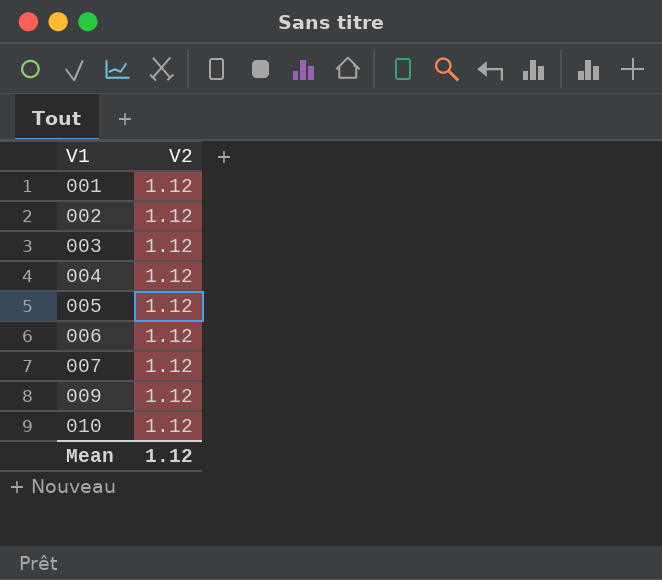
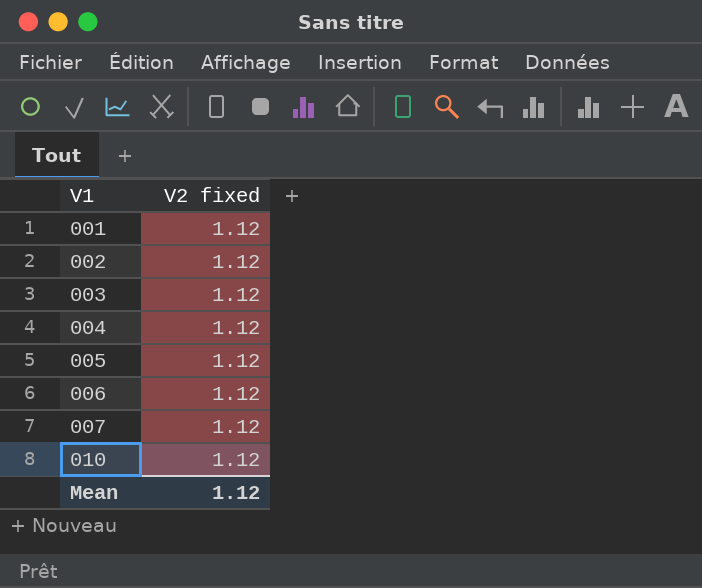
column name: V2 -> V2 fixed
row 009: 1.12 -> none

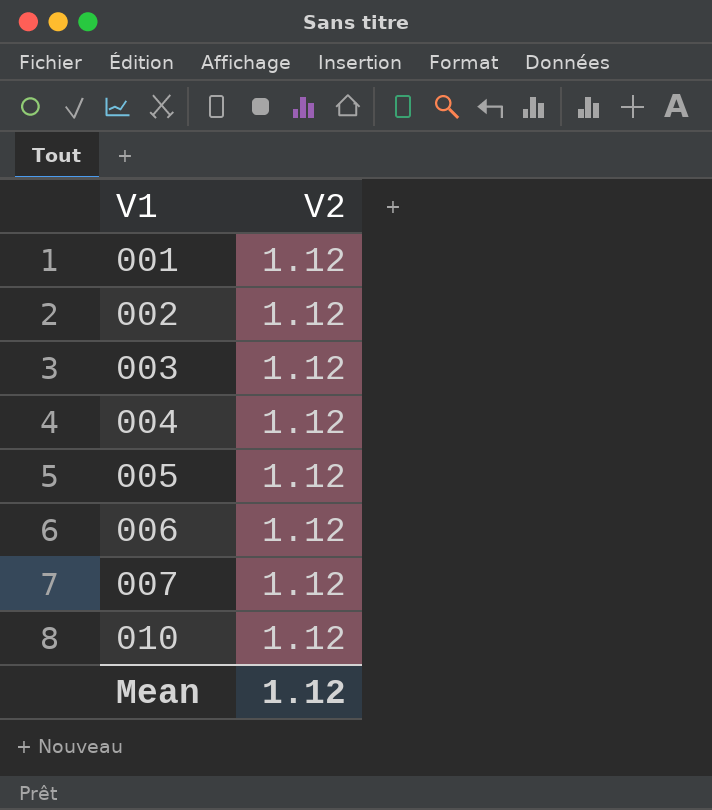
column name: V2 fixed -> V2

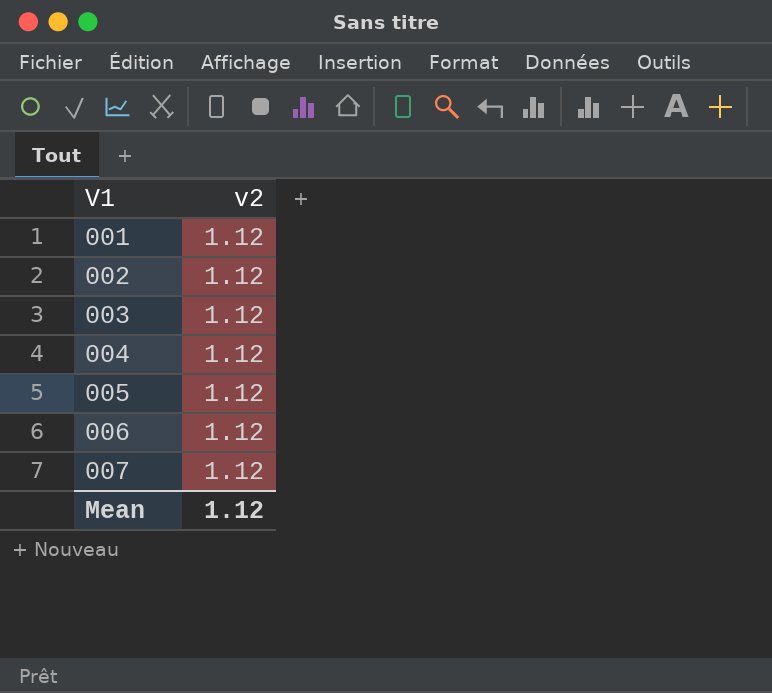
column name: V2 -> v2
row 010: 1.12 -> none

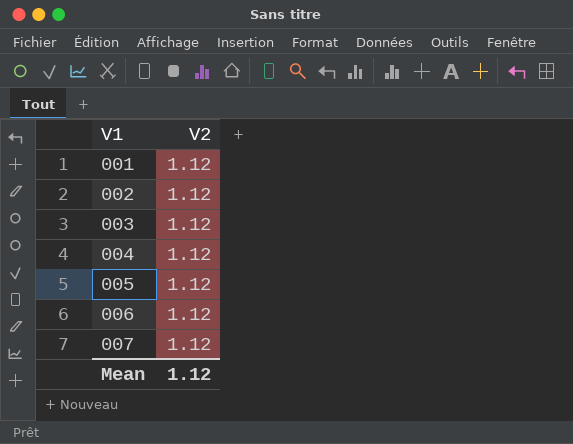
column name: v2 -> V2

